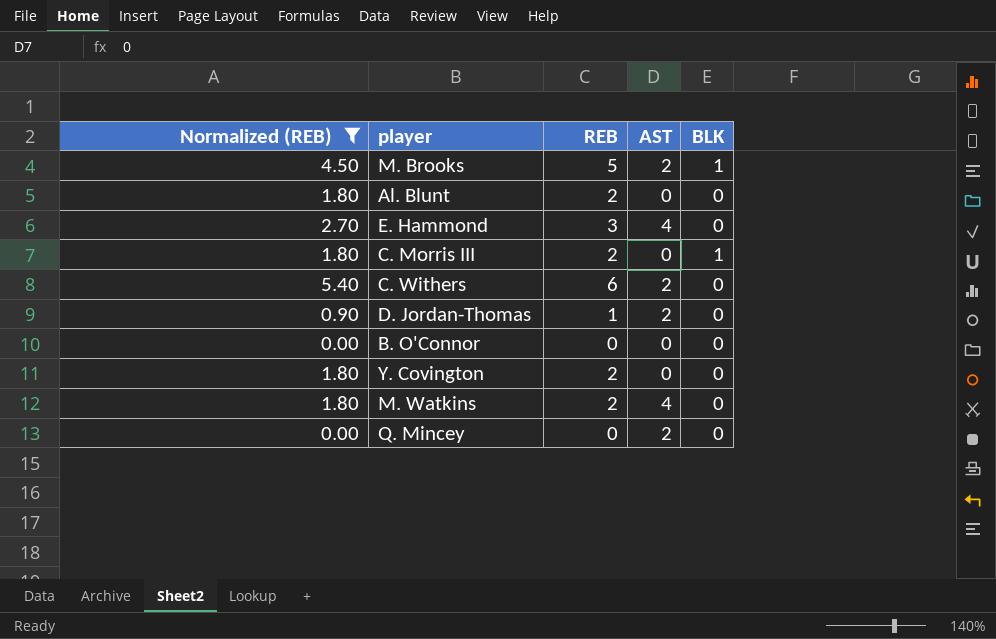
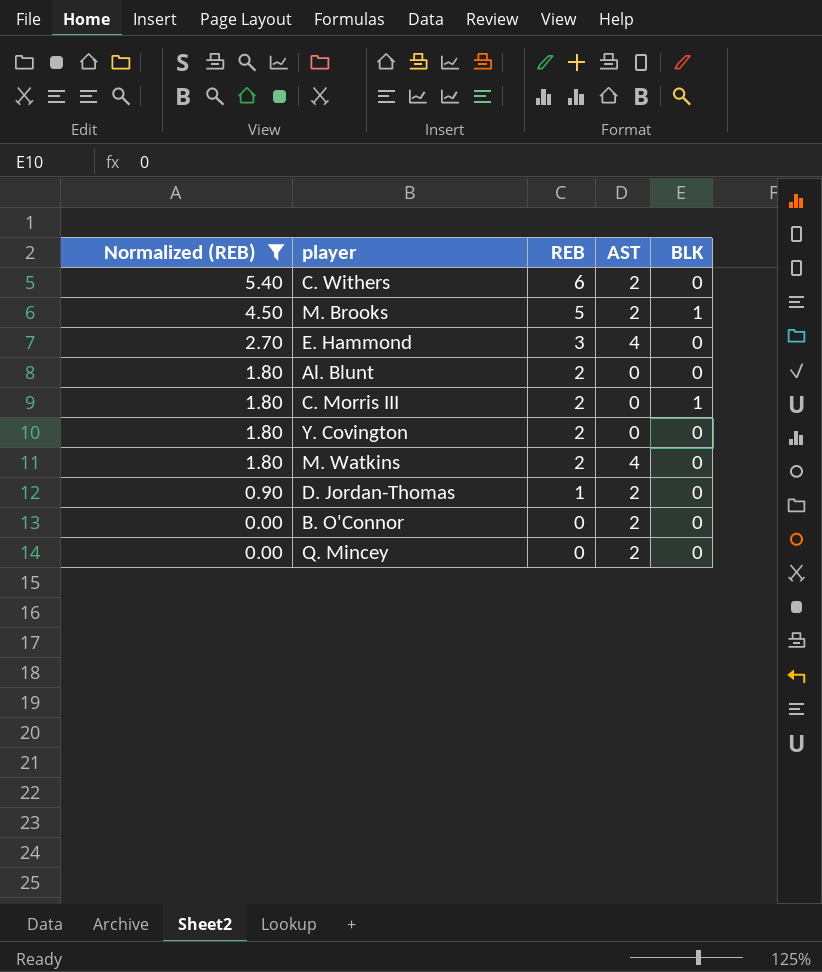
row order: none -> Normalized (REB) descending
B. O'Connor | AST: 0 -> 2

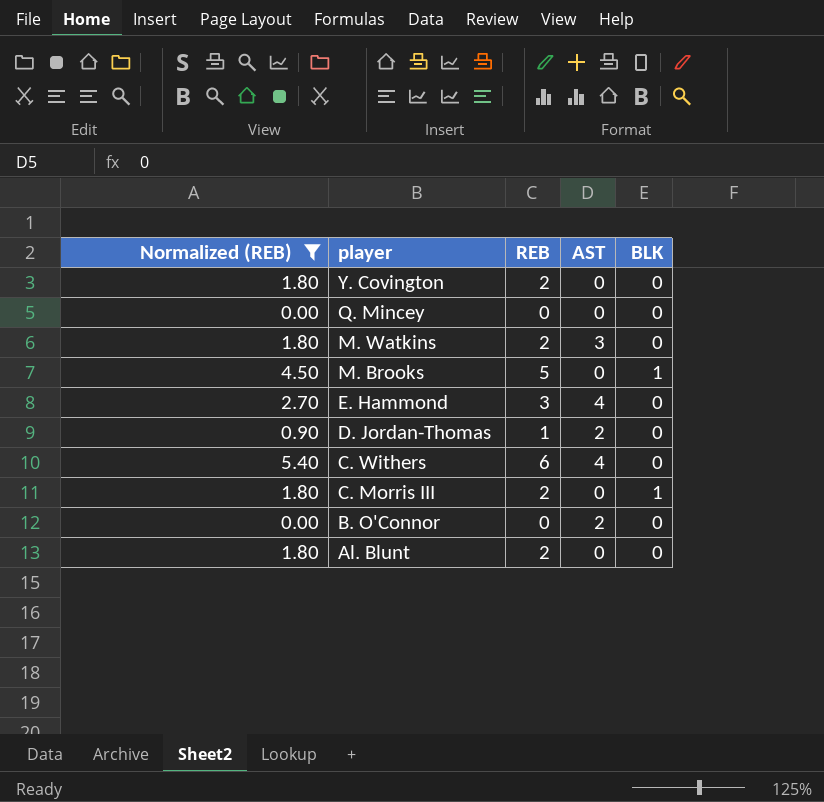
row order: Normalized (REB) descending -> player descending
Q. Mincey | AST: 2 -> 0
M. Watkins | AST: 4 -> 3
M. Brooks | AST: 2 -> 0
C. Withers | AST: 2 -> 4

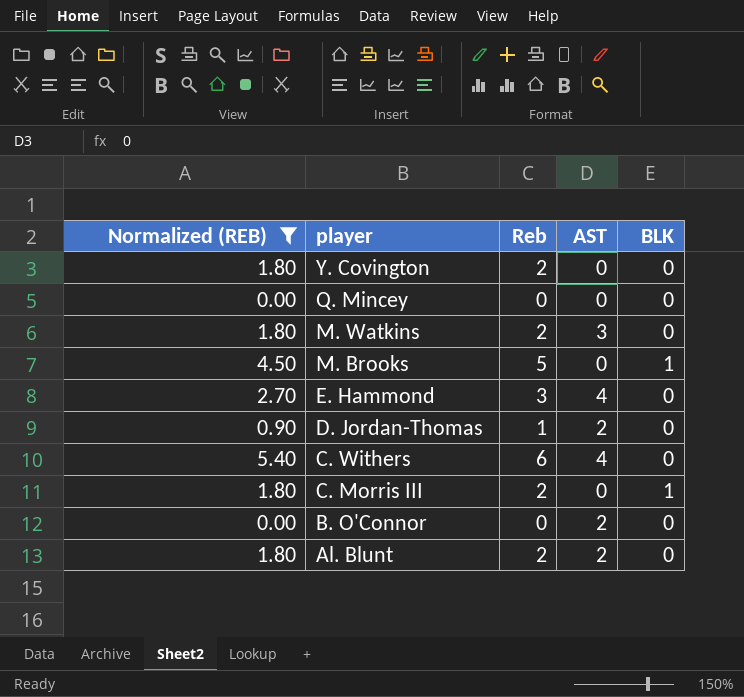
column name: REB -> Reb
Al. Blunt | AST: 0 -> 2

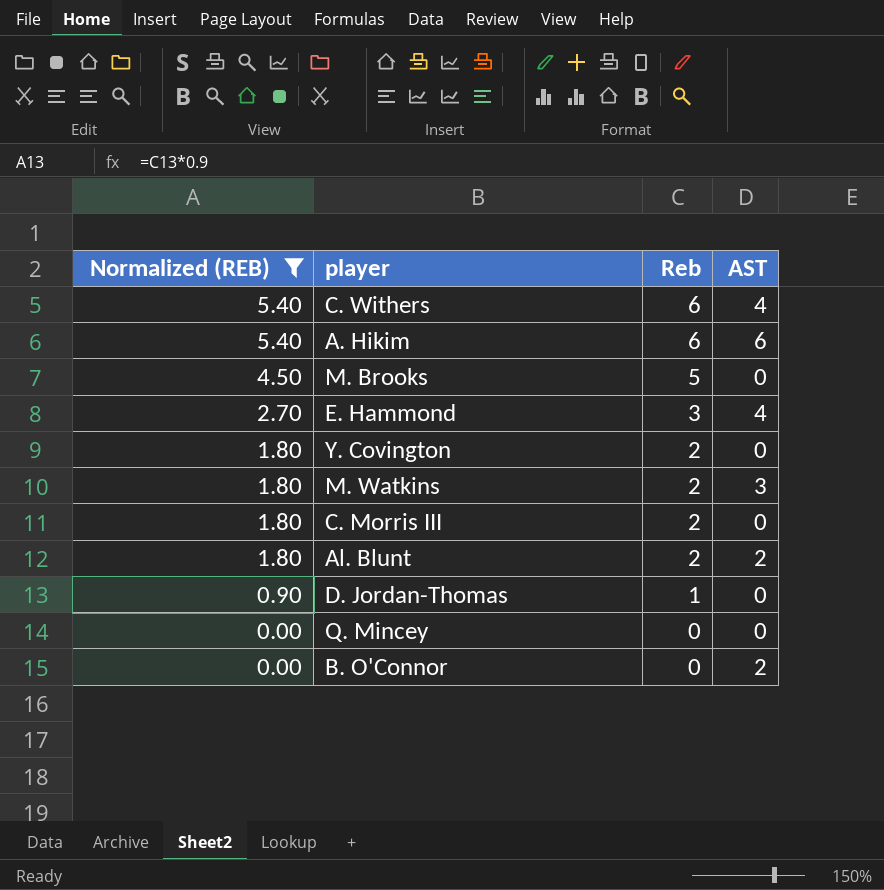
row order: player descending -> Normalized (REB) descending
column BLK | position: 5 -> none
row A. Hikim: none -> 5.40 | 6 | 6
D. Jordan-Thomas | AST: 2 -> 0

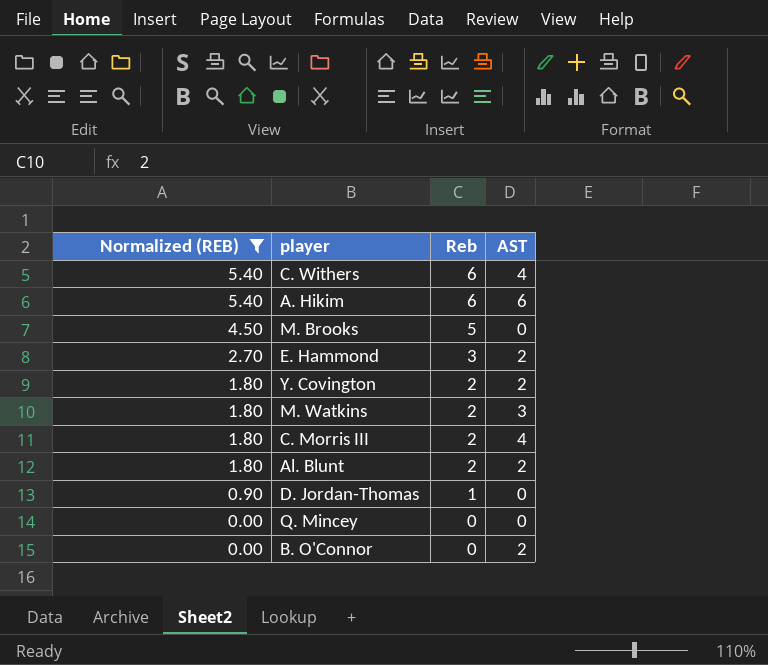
E. Hammond | AST: 4 -> 2
Y. Covington | AST: 0 -> 2
C. Morris III | AST: 0 -> 4

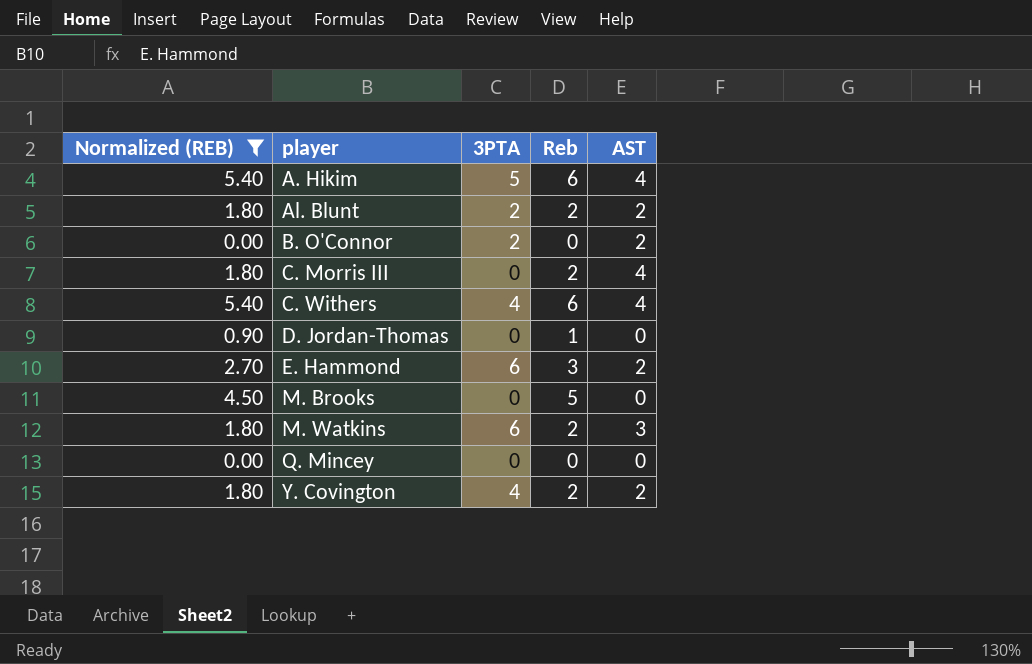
row order: Normalized (REB) descending -> player ascending
column 3PTA | position: none -> 3
A. Hikim | AST: 6 -> 4

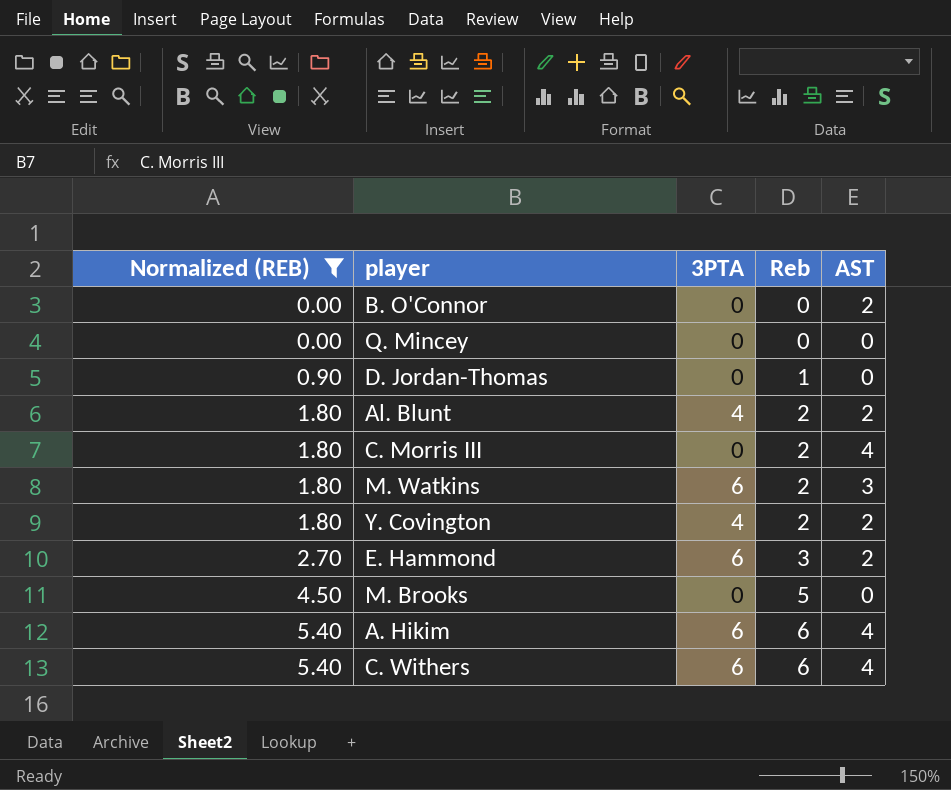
row order: player ascending -> Normalized (REB) ascending
B. O'Connor | 3PTA: 2 -> 0
Al. Blunt | 3PTA: 2 -> 4
A. Hikim | 3PTA: 5 -> 6
C. Withers | 3PTA: 4 -> 6

